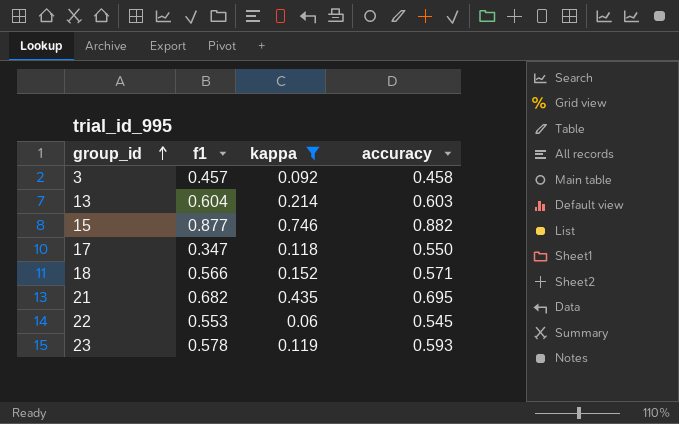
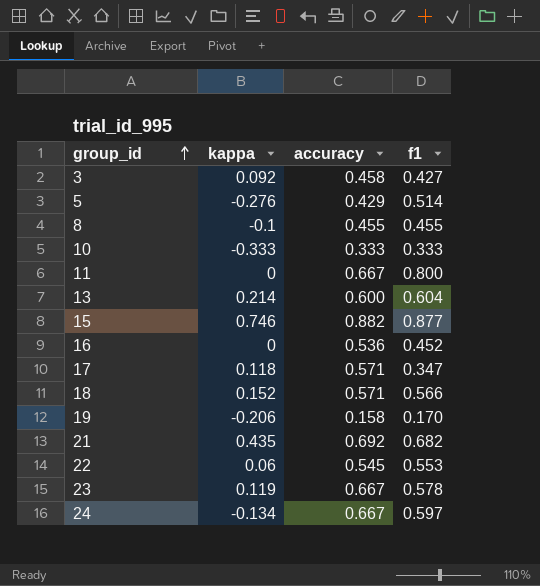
filter: kappa >= 0.06 -> none
column f1 | position: 2 -> 4
3 | f1: 0.457 -> 0.427
13 | accuracy: 0.603 -> 0.600
17 | accuracy: 0.550 -> 0.571
21 | accuracy: 0.695 -> 0.692
23 | accuracy: 0.593 -> 0.667

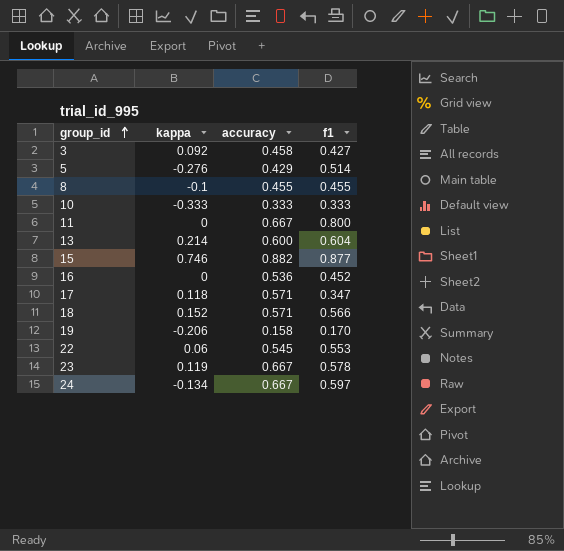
row 21: 0.435 | 0.692 | 0.682 -> none

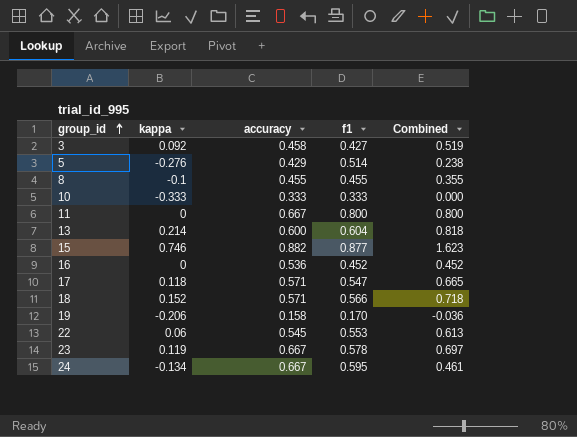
column Combined | formula: none -> [kappa] + [f1]
17 | f1: 0.347 -> 0.547
24 | f1: 0.597 -> 0.595

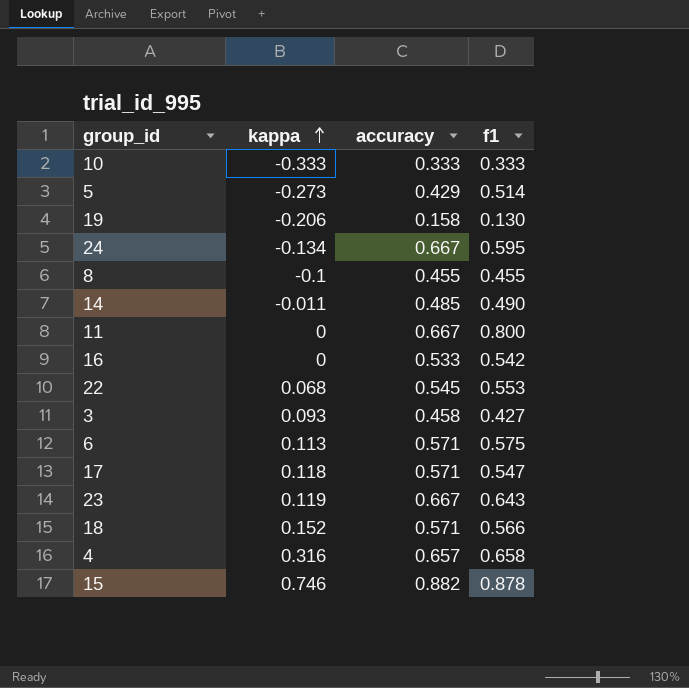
row order: group_id ascending -> kappa ascending
column Combined | formula: [kappa] + [f1] -> none
row 13: 0.214 | 0.600 | 0.604 | 0.818 -> none
5 | kappa: -0.276 -> -0.273
19 | f1: 0.170 -> 0.130
row 14: none -> -0.011 | 0.485 | 0.490
16 | accuracy: 0.536 -> 0.533
16 | f1: 0.452 -> 0.542
22 | kappa: 0.06 -> 0.068
3 | kappa: 0.092 -> 0.093
row 6: none -> 0.113 | 0.571 | 0.575
23 | f1: 0.578 -> 0.643
row 4: none -> 0.316 | 0.657 | 0.658
15 | f1: 0.877 -> 0.878

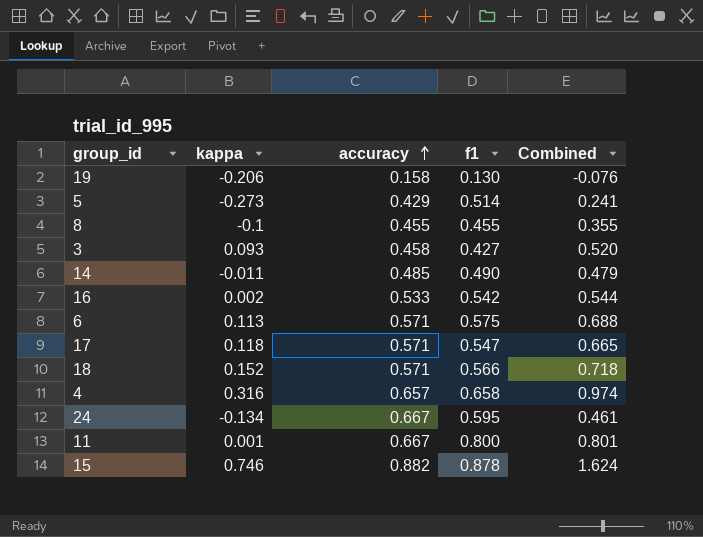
row order: kappa ascending -> accuracy ascending
column Combined | formula: none -> [kappa] + [f1]
row 10: -0.333 | 0.333 | 0.333 -> none
row 22: 0.068 | 0.545 | 0.553 -> none
row 23: 0.119 | 0.667 | 0.643 -> none
16 | kappa: 0 -> 0.002
11 | kappa: 0 -> 0.001

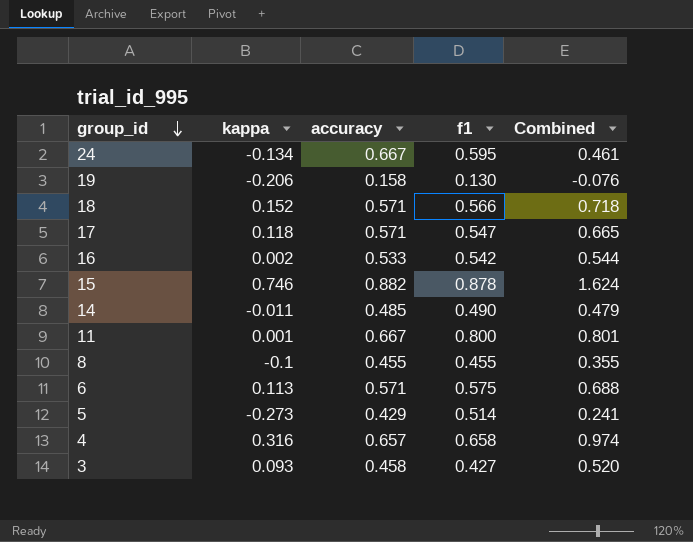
row order: accuracy ascending -> group_id descending

